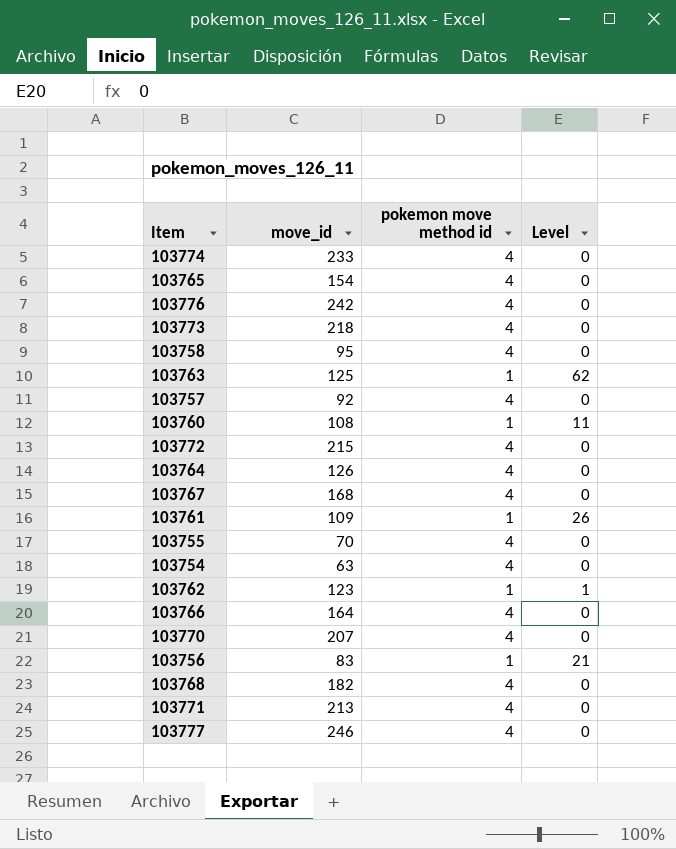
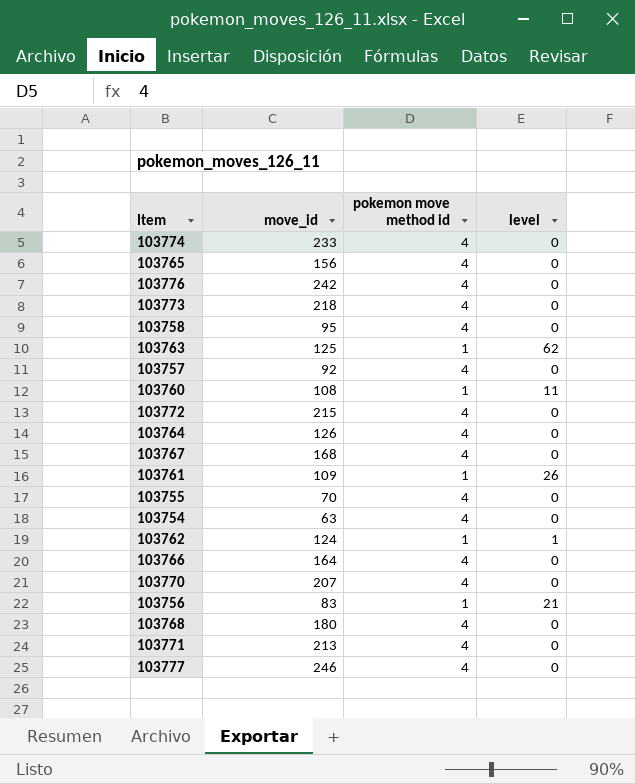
column name: Level -> level
103765 | move_id: 154 -> 156
103762 | move_id: 123 -> 124
103768 | move_id: 182 -> 180

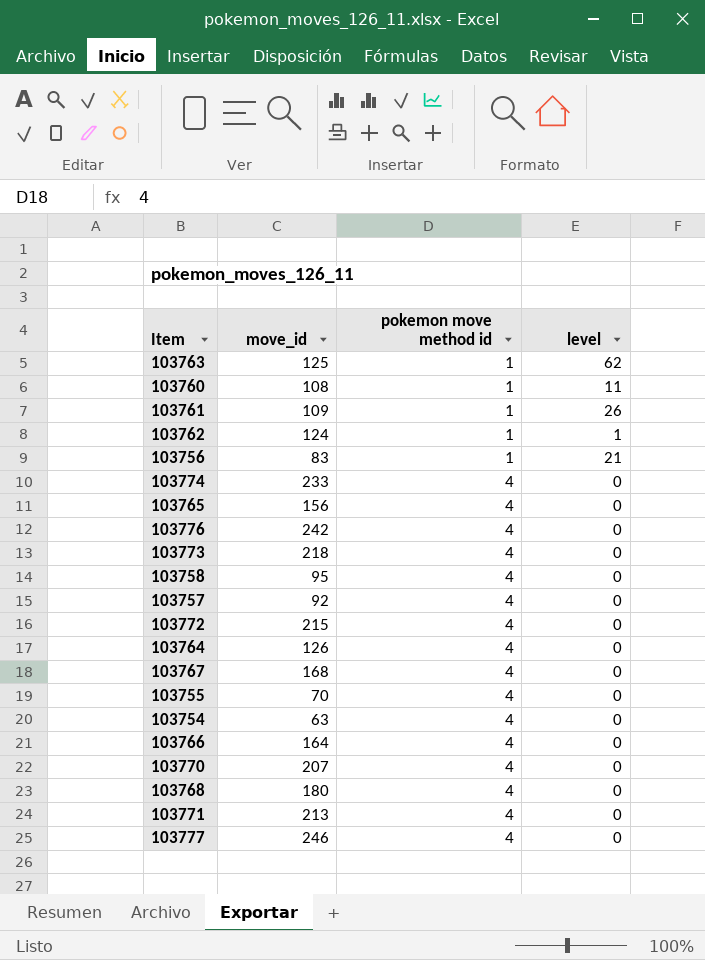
row order: none -> pokemon move method id ascending

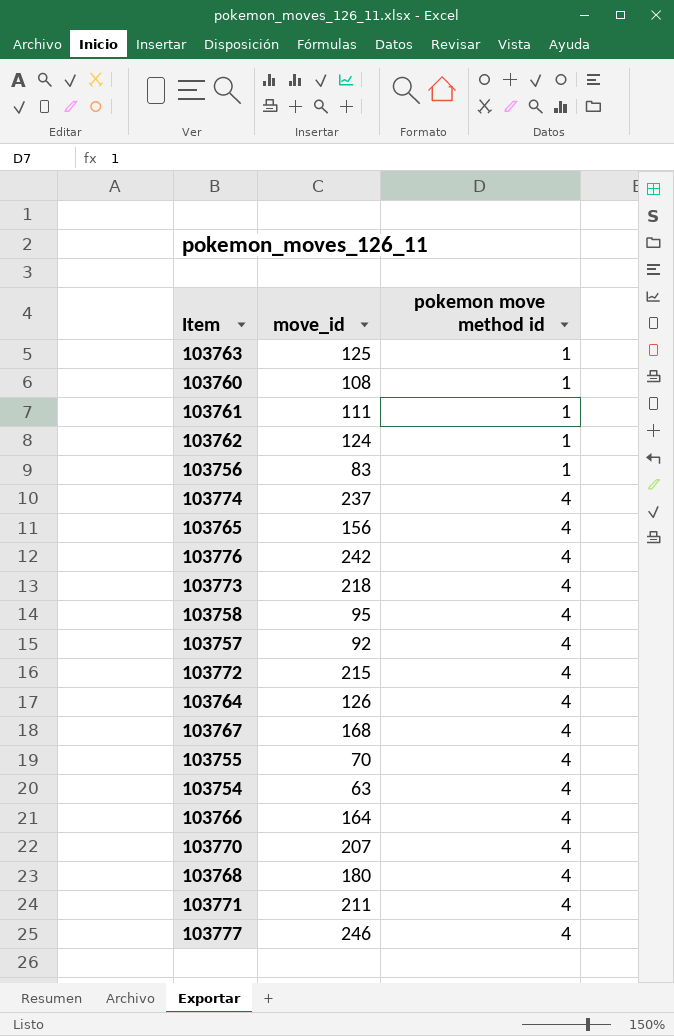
column level | position: 4 -> none
103761 | move_id: 109 -> 111
103774 | move_id: 233 -> 237
103771 | move_id: 213 -> 211

